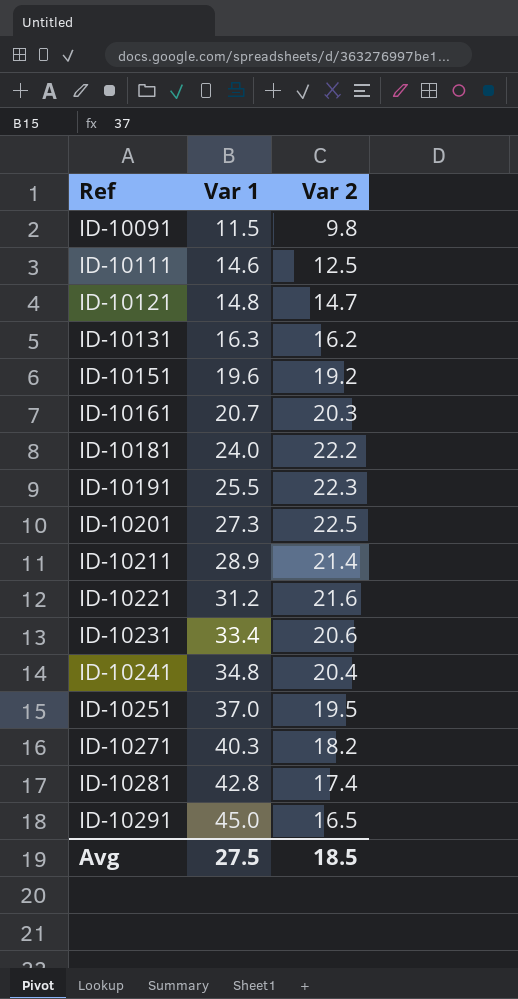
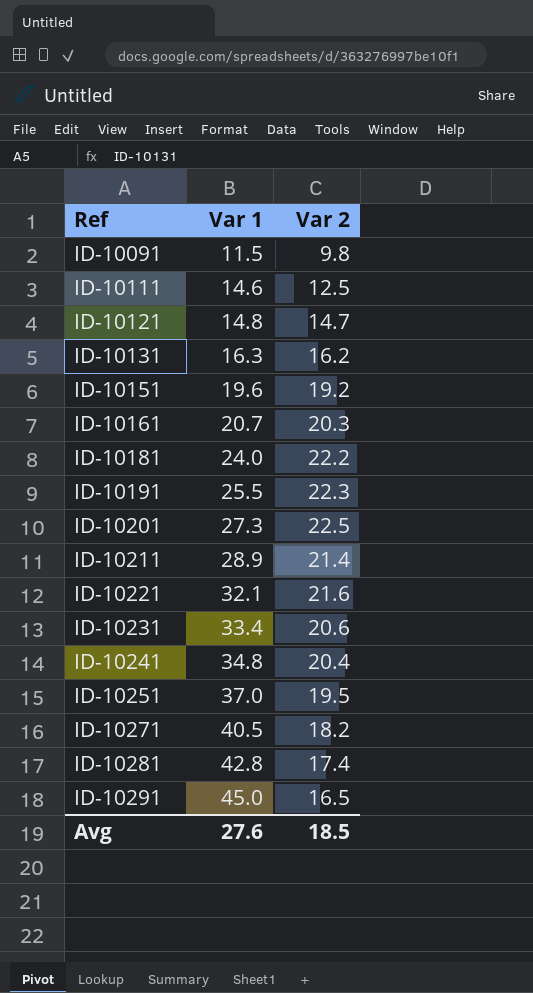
ID-10221 | Var 1: 31.2 -> 32.1
ID-10271 | Var 1: 40.3 -> 40.5
Avg | Var 1: 27.5 -> 27.6

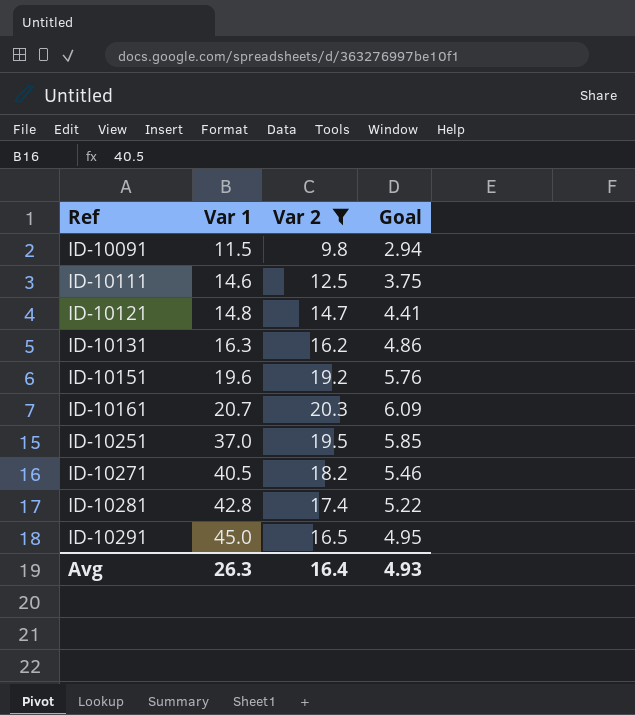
filter: none -> Var 2 <= 20.3
column Goal | formula: none -> [Var 2] * 0.3
Avg | Var 1: 27.6 -> 26.3
Avg | Var 2: 18.5 -> 16.4

